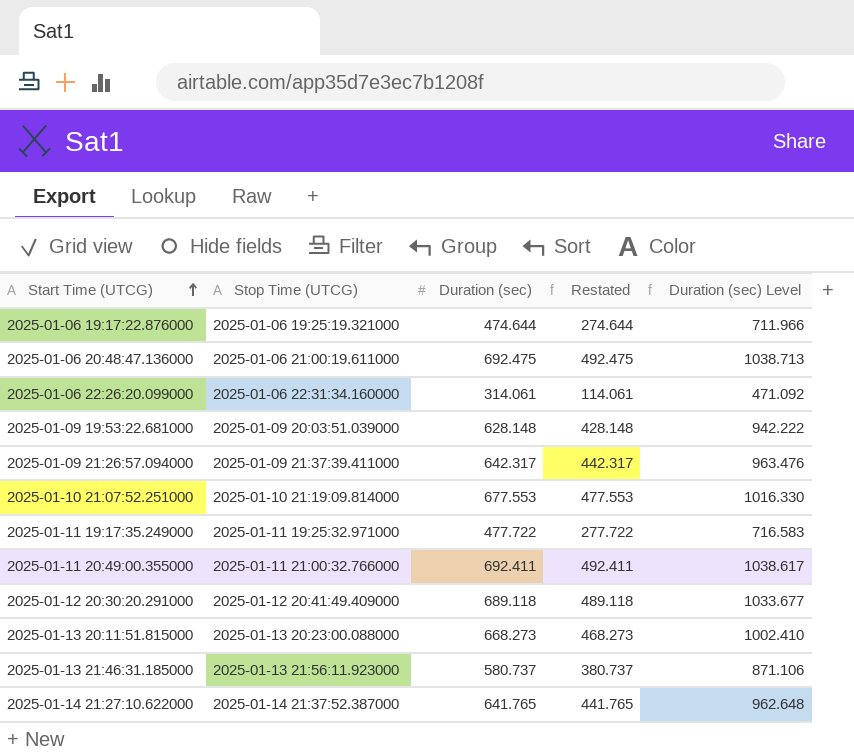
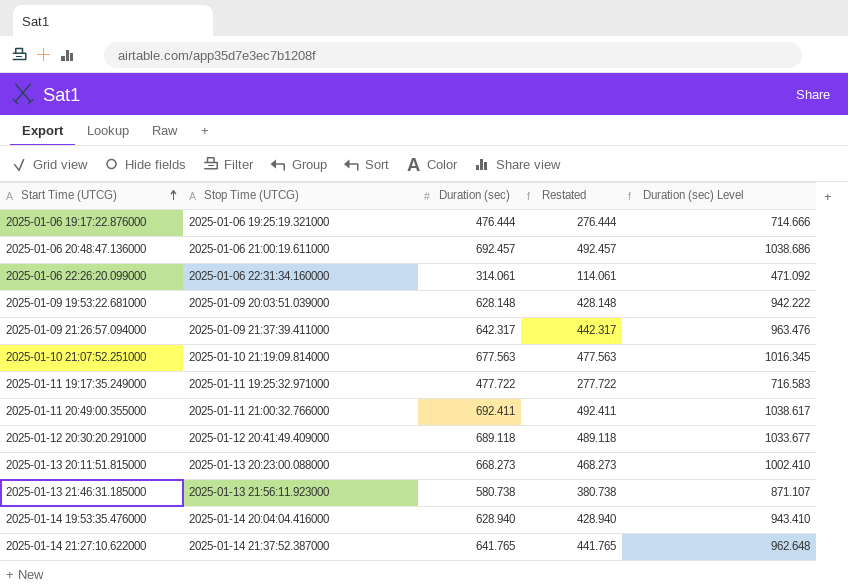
2025-01-06 19:17:22.876000 | Duration (sec): 474.644 -> 476.444
2025-01-06 19:17:22.876000 | Restated: 274.644 -> 276.444
2025-01-06 19:17:22.876000 | Duration (sec) Level: 711.966 -> 714.666
2025-01-06 20:48:47.136000 | Duration (sec): 692.475 -> 692.457
2025-01-06 20:48:47.136000 | Restated: 492.475 -> 492.457
2025-01-06 20:48:47.136000 | Duration (sec) Level: 1038.713 -> 1038.686
2025-01-10 21:07:52.251000 | Duration (sec): 677.553 -> 677.563
2025-01-10 21:07:52.251000 | Restated: 477.553 -> 477.563
2025-01-10 21:07:52.251000 | Duration (sec) Level: 1016.330 -> 1016.345
2025-01-13 21:46:31.185000 | Duration (sec): 580.737 -> 580.738
2025-01-13 21:46:31.185000 | Restated: 380.737 -> 380.738
2025-01-13 21:46:31.185000 | Duration (sec) Level: 871.106 -> 871.107
row 2025-01-14 19:53:35.476000: none -> 2025-01-14 20:04:04.416000 | 628.940 | 428.940 | 943.410

